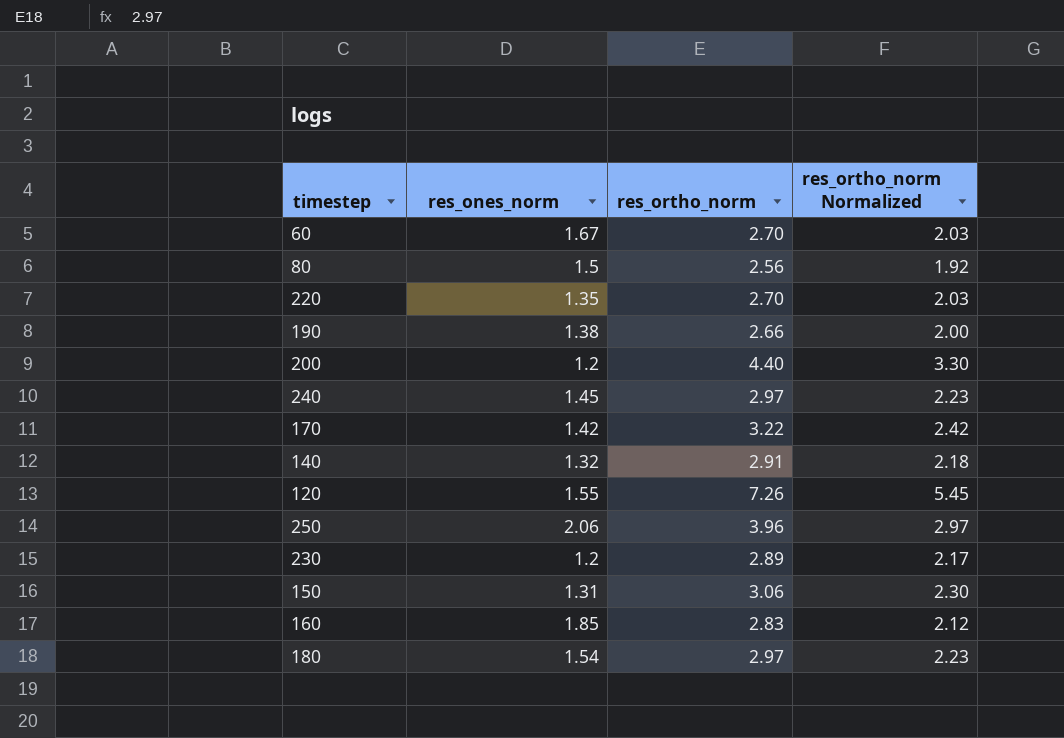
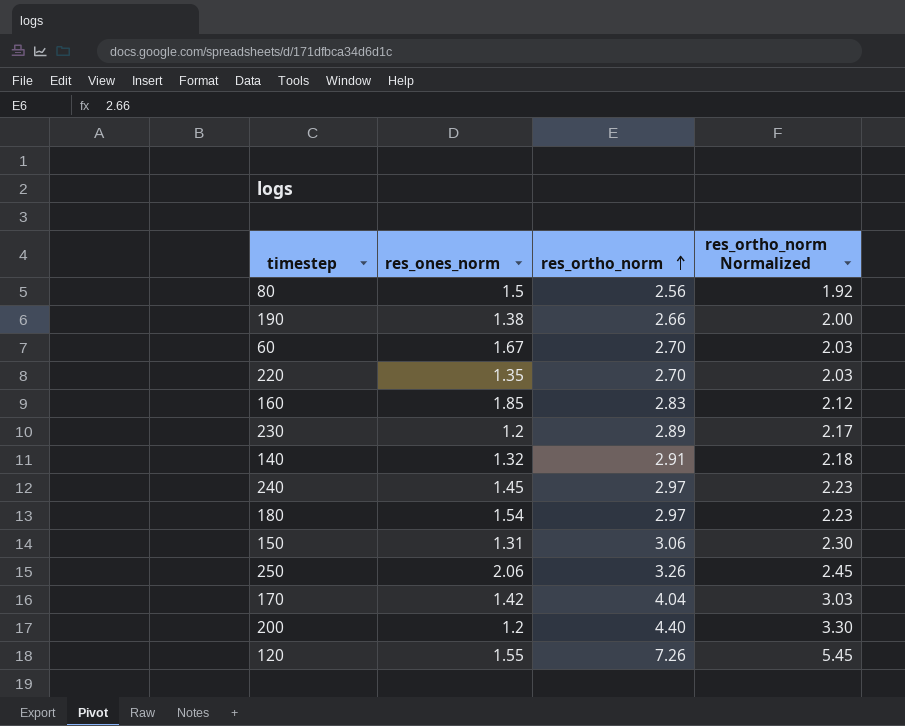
row order: none -> res_ortho_norm ascending
250 | res_ortho_norm: 3.96 -> 3.26
250 | res_ortho_norm Normalized: 2.97 -> 2.45
170 | res_ortho_norm: 3.22 -> 4.04
170 | res_ortho_norm Normalized: 2.42 -> 3.03

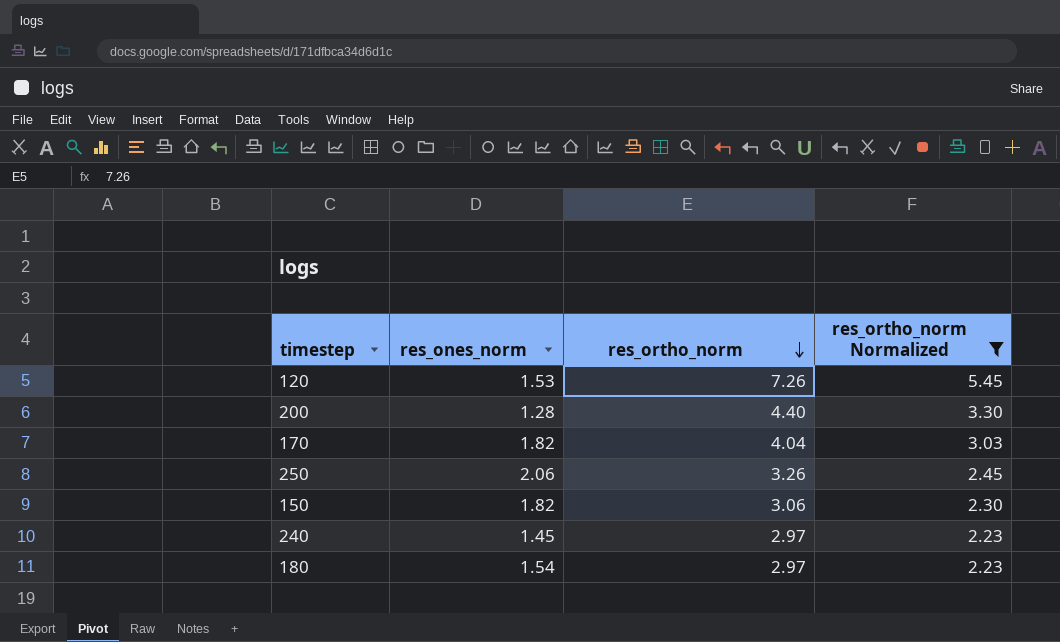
filter: none -> res_ortho_norm Normalized >= 2.23
row order: res_ortho_norm ascending -> res_ortho_norm descending
120 | res_ones_norm: 1.55 -> 1.53
200 | res_ones_norm: 1.2 -> 1.28
170 | res_ones_norm: 1.42 -> 1.82
150 | res_ones_norm: 1.31 -> 1.82

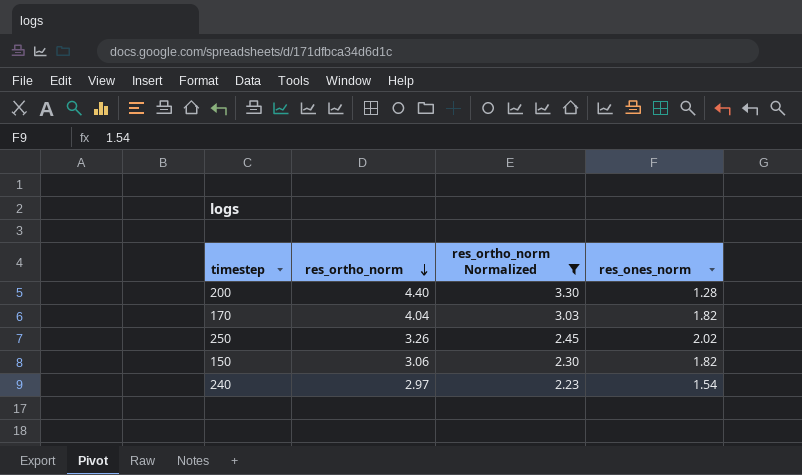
column res_ones_norm | position: 2 -> 4
row 120: 1.53 | 7.26 | 5.45 -> none
row 180: 1.54 | 2.97 | 2.23 -> none
250 | res_ones_norm: 2.06 -> 2.02
240 | res_ones_norm: 1.45 -> 1.54

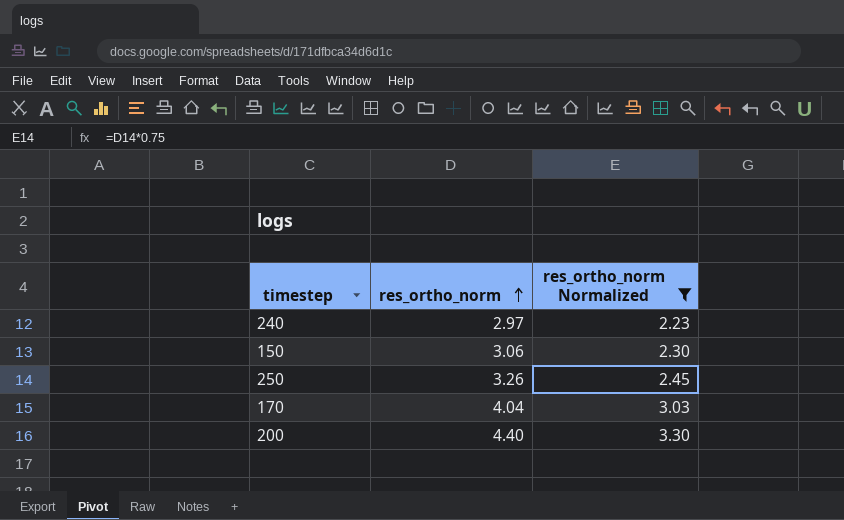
row order: res_ortho_norm descending -> res_ortho_norm ascending
column res_ones_norm | position: 4 -> none

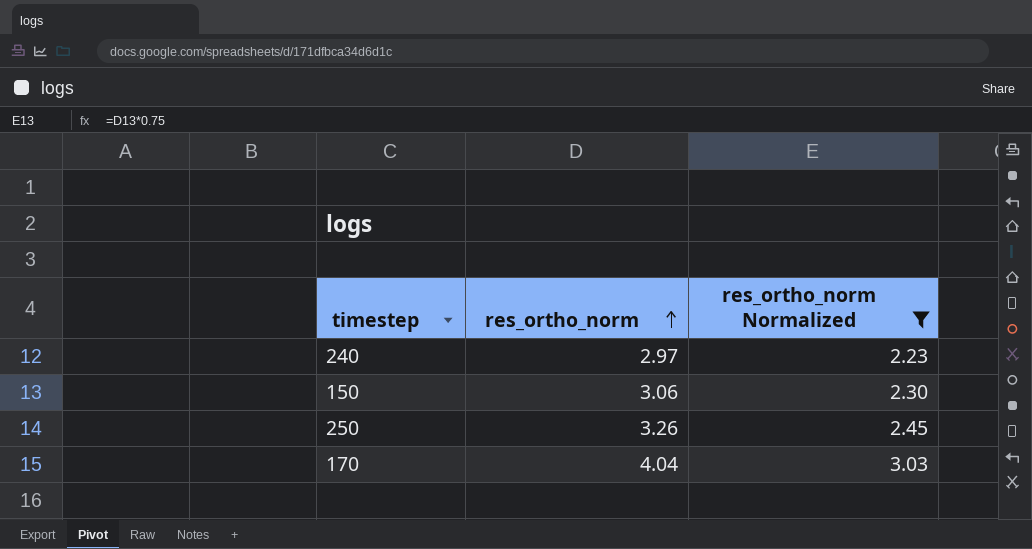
row 200: 4.40 | 3.30 -> none

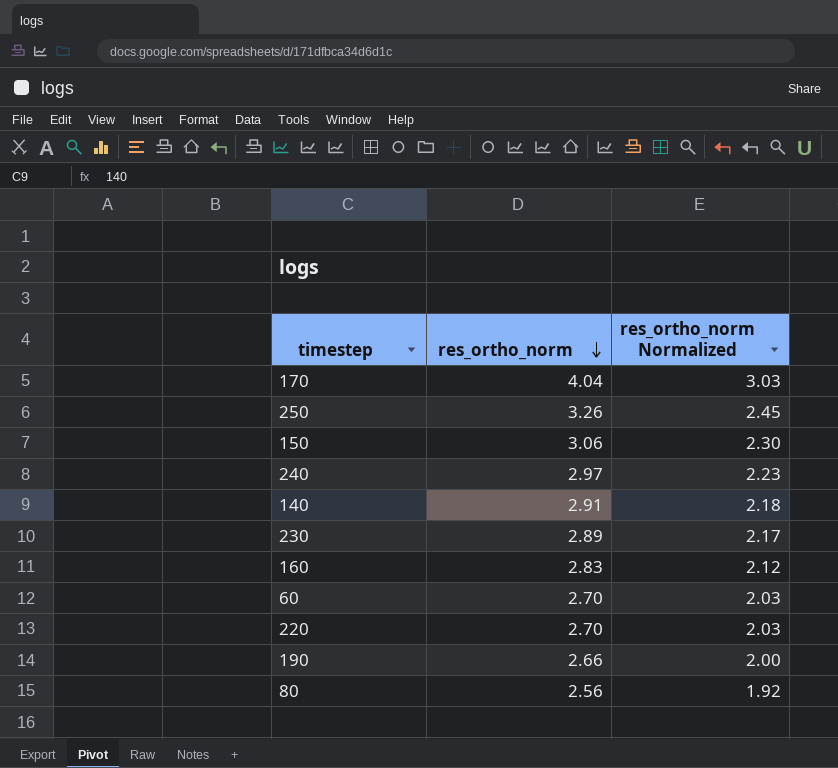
filter: res_ortho_norm Normalized >= 2.23 -> none
row order: res_ortho_norm ascending -> res_ortho_norm descending

